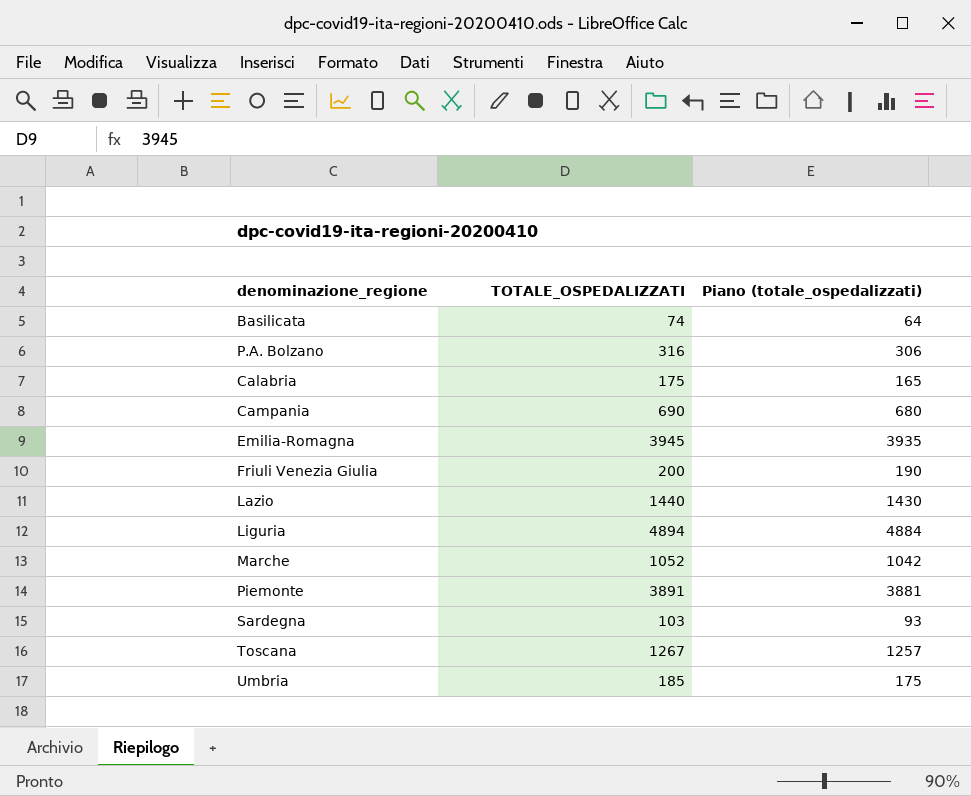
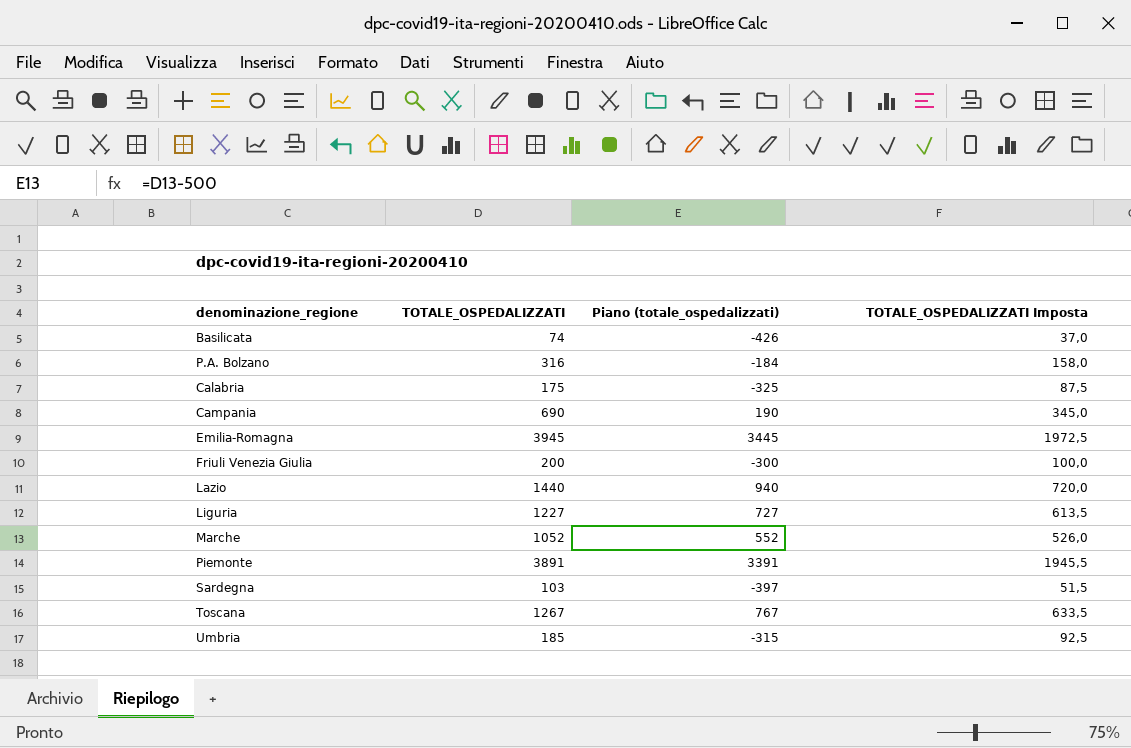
column Piano (totale_ospedalizzati) | formula: [TOTALE_OSPEDALIZZATI] - 10 -> [TOTALE_OSPEDALIZZATI] - 500
column TOTALE_OSPEDALIZZATI Imposta | formula: none -> [TOTALE_OSPEDALIZZATI] * 0,5
Liguria | TOTALE_OSPEDALIZZATI: 4894 -> 1227

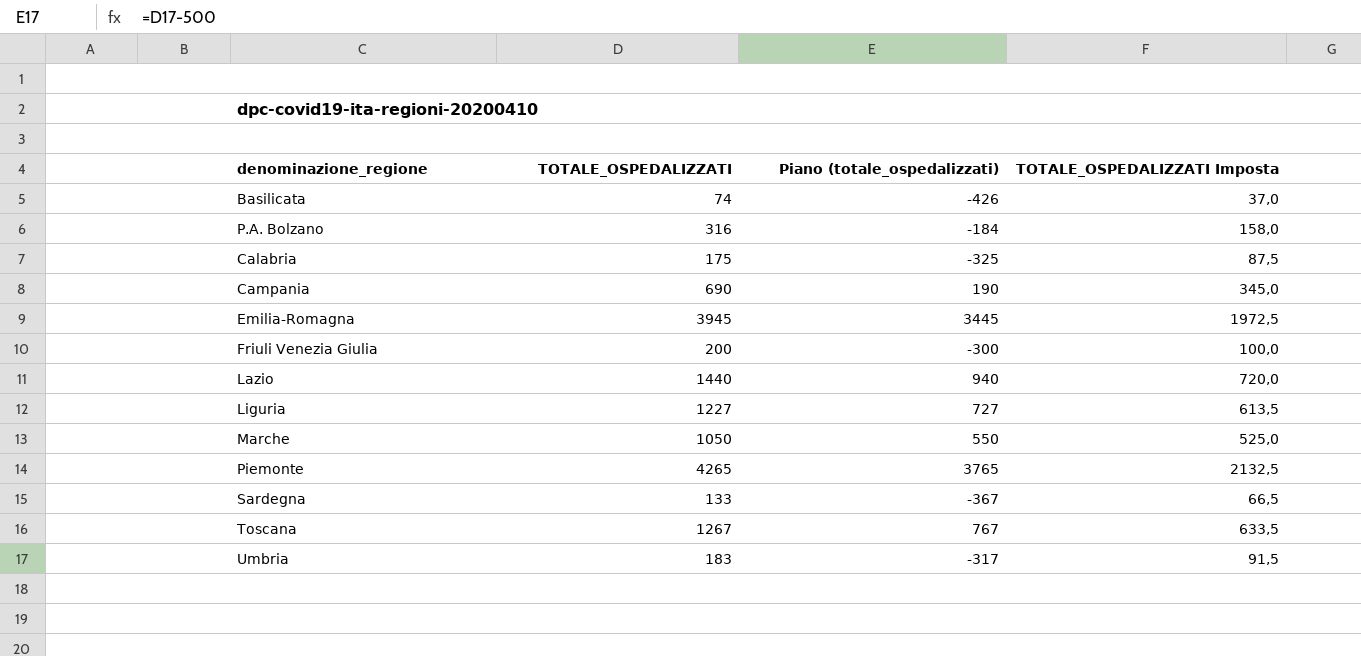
Marche | TOTALE_OSPEDALIZZATI: 1052 -> 1050
Marche | Piano (totale_ospedalizzati): 552 -> 550
Marche | TOTALE_OSPEDALIZZATI Imposta: 526,0 -> 525,0
Piemonte | TOTALE_OSPEDALIZZATI: 3891 -> 4265
Piemonte | Piano (totale_ospedalizzati): 3391 -> 3765
Piemonte | TOTALE_OSPEDALIZZATI Imposta: 1945,5 -> 2132,5
Sardegna | TOTALE_OSPEDALIZZATI: 103 -> 133
Sardegna | Piano (totale_ospedalizzati): -397 -> -367
Sardegna | TOTALE_OSPEDALIZZATI Imposta: 51,5 -> 66,5
Umbria | TOTALE_OSPEDALIZZATI: 185 -> 183
Umbria | Piano (totale_ospedalizzati): -315 -> -317
Umbria | TOTALE_OSPEDALIZZATI Imposta: 92,5 -> 91,5

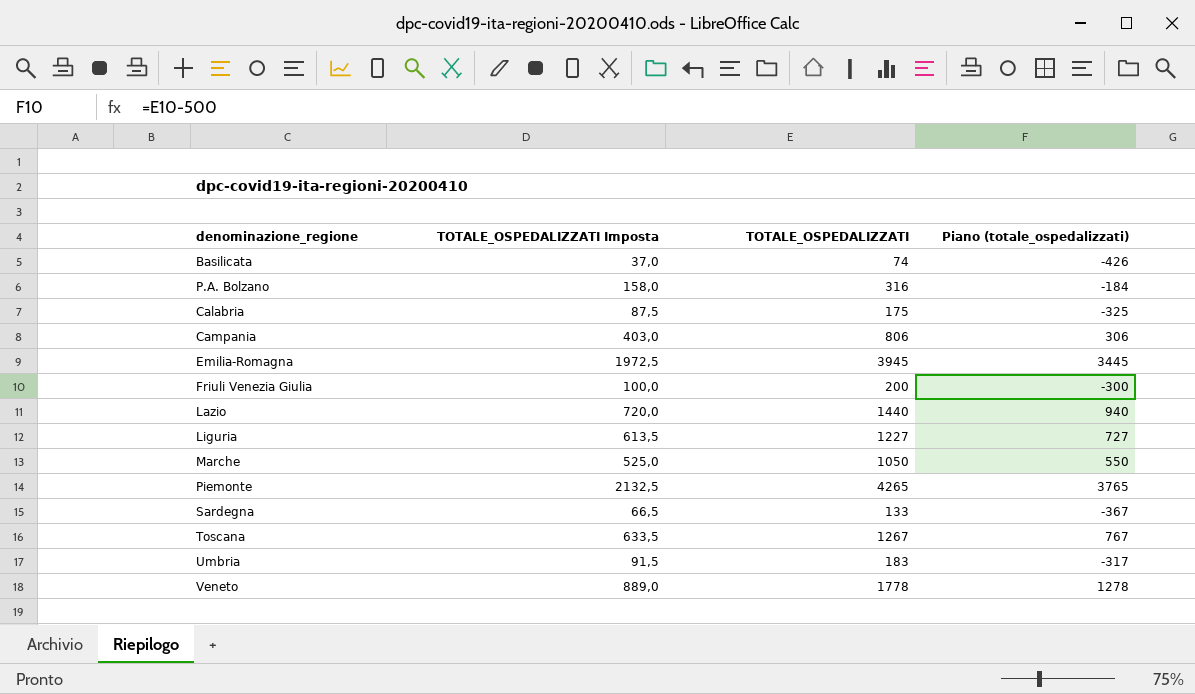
column TOTALE_OSPEDALIZZATI Imposta | position: 4 -> 2
Campania | TOTALE_OSPEDALIZZATI Imposta: 345,0 -> 403,0
Campania | TOTALE_OSPEDALIZZATI: 690 -> 806
Campania | Piano (totale_ospedalizzati): 190 -> 306
row Veneto: none -> 889,0 | 1778 | 1278

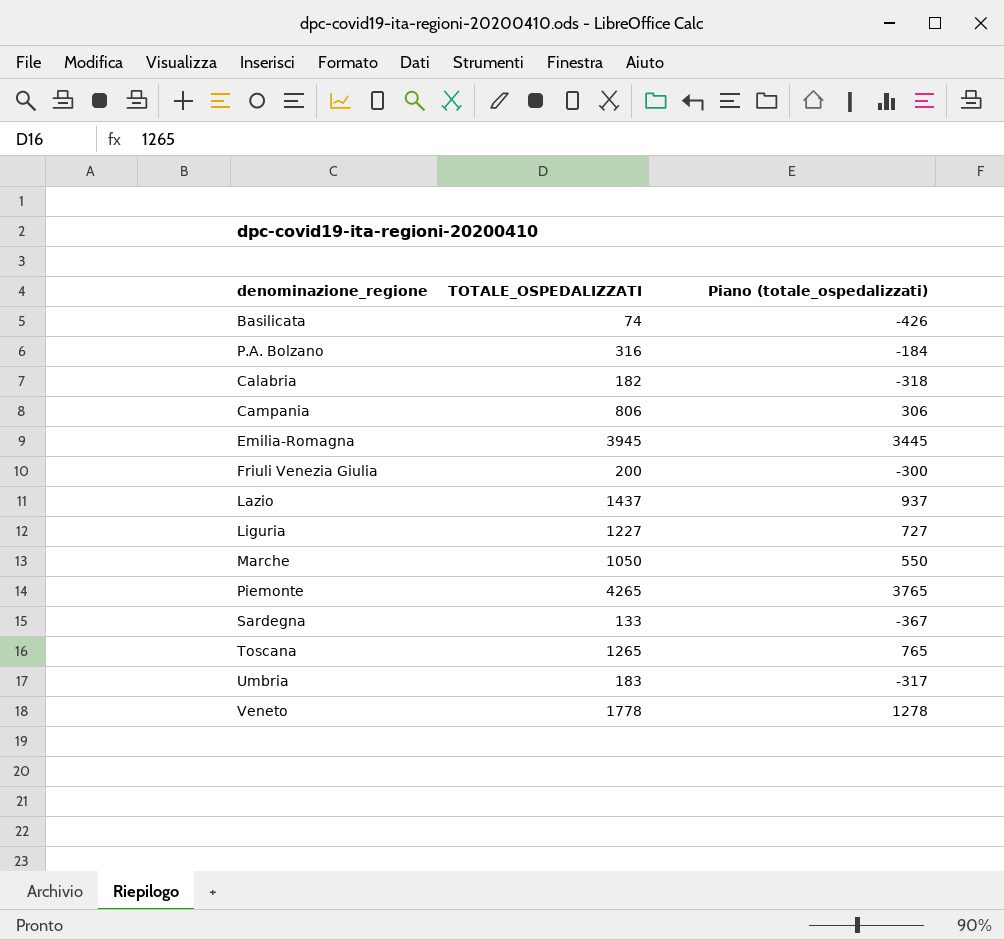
column TOTALE_OSPEDALIZZATI Imposta | formula: [TOTALE_OSPEDALIZZATI] * 0,5 -> none
Calabria | TOTALE_OSPEDALIZZATI: 175 -> 182
Calabria | Piano (totale_ospedalizzati): -325 -> -318
Lazio | TOTALE_OSPEDALIZZATI: 1440 -> 1437
Lazio | Piano (totale_ospedalizzati): 940 -> 937
Toscana | TOTALE_OSPEDALIZZATI: 1267 -> 1265
Toscana | Piano (totale_ospedalizzati): 767 -> 765

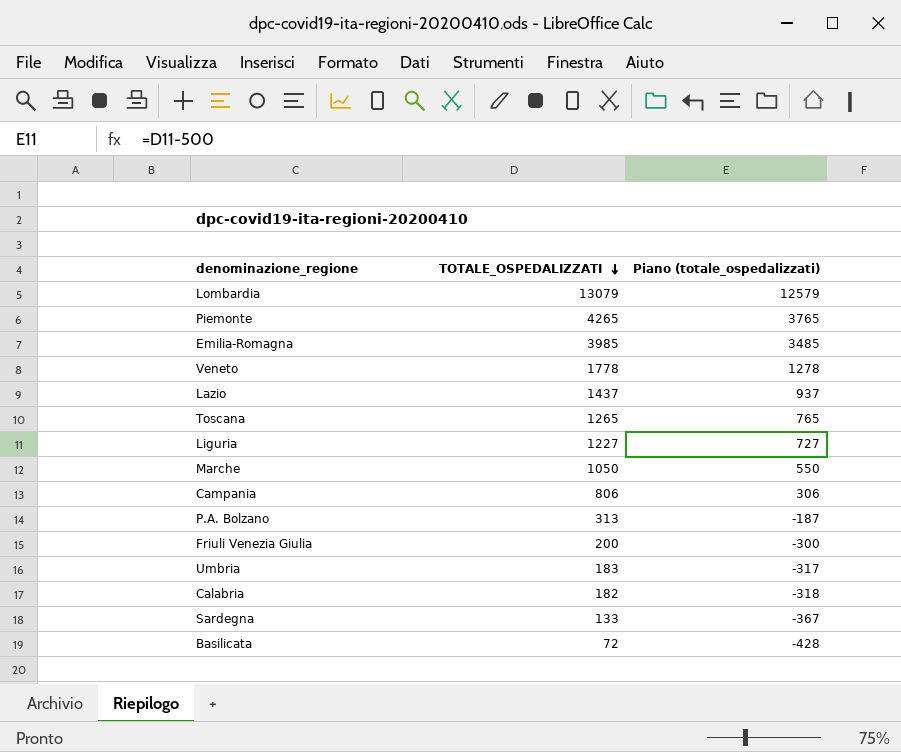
row order: none -> TOTALE_OSPEDALIZZATI descending
row Lombardia: none -> 13079 | 12579
Emilia-Romagna | TOTALE_OSPEDALIZZATI: 3945 -> 3985
Emilia-Romagna | Piano (totale_ospedalizzati): 3445 -> 3485
P.A. Bolzano | TOTALE_OSPEDALIZZATI: 316 -> 313
P.A. Bolzano | Piano (totale_ospedalizzati): -184 -> -187
Basilicata | TOTALE_OSPEDALIZZATI: 74 -> 72
Basilicata | Piano (totale_ospedalizzati): -426 -> -428

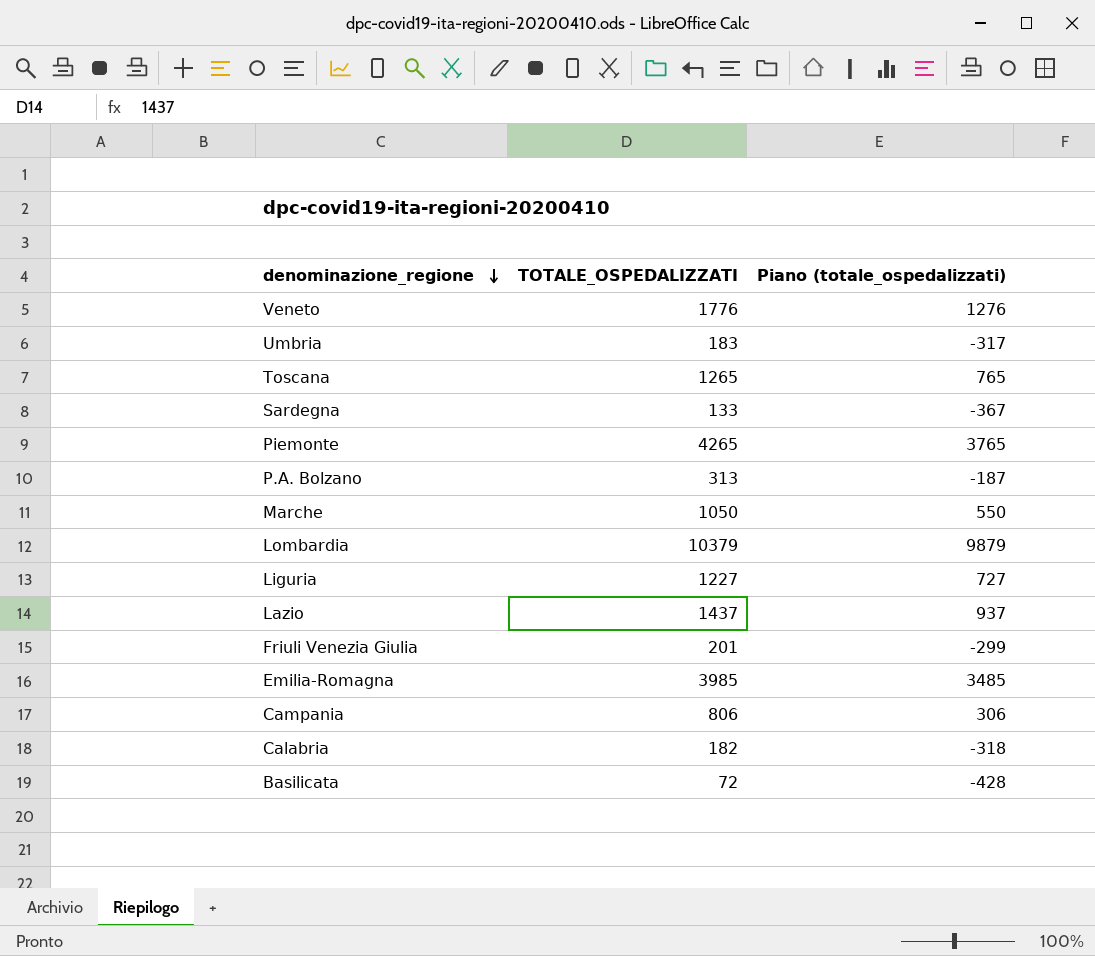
row order: TOTALE_OSPEDALIZZATI descending -> denominazione_regione descending
Veneto | TOTALE_OSPEDALIZZATI: 1778 -> 1776
Veneto | Piano (totale_ospedalizzati): 1278 -> 1276
Lombardia | TOTALE_OSPEDALIZZATI: 13079 -> 10379
Lombardia | Piano (totale_ospedalizzati): 12579 -> 9879
Friuli Venezia Giulia | TOTALE_OSPEDALIZZATI: 200 -> 201
Friuli Venezia Giulia | Piano (totale_ospedalizzati): -300 -> -299

